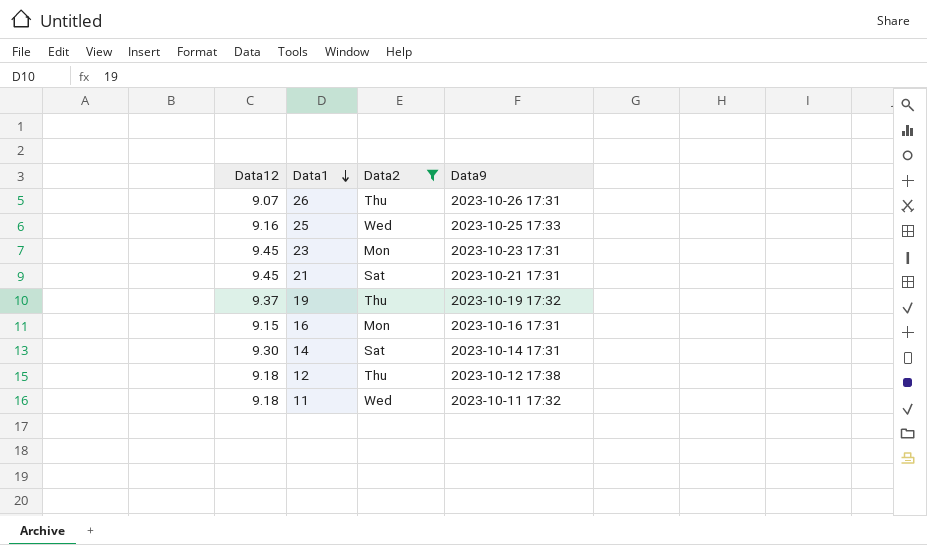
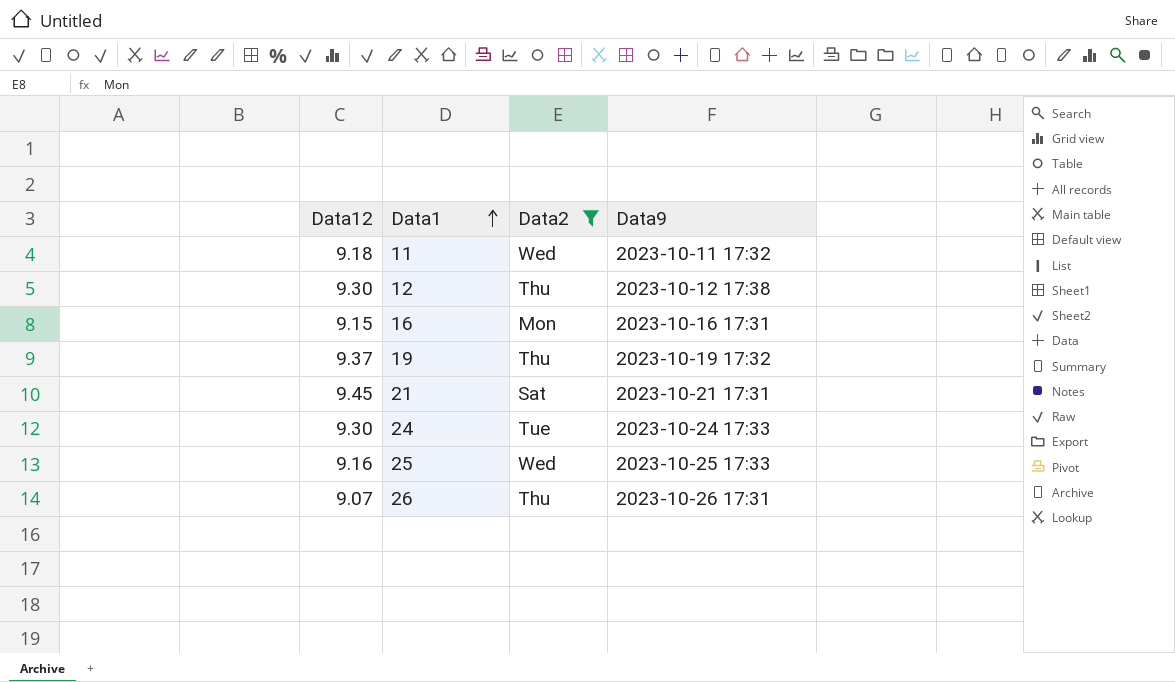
row order: Data1 descending -> Data1 ascending
row 23: 9.45 | Mon | 2023-10-23 17:31 -> none
row 14: 9.30 | Sat | 2023-10-14 17:31 -> none
12 | Data12: 9.18 -> 9.30
row 24: none -> 9.30 | Tue | 2023-10-24 17:33

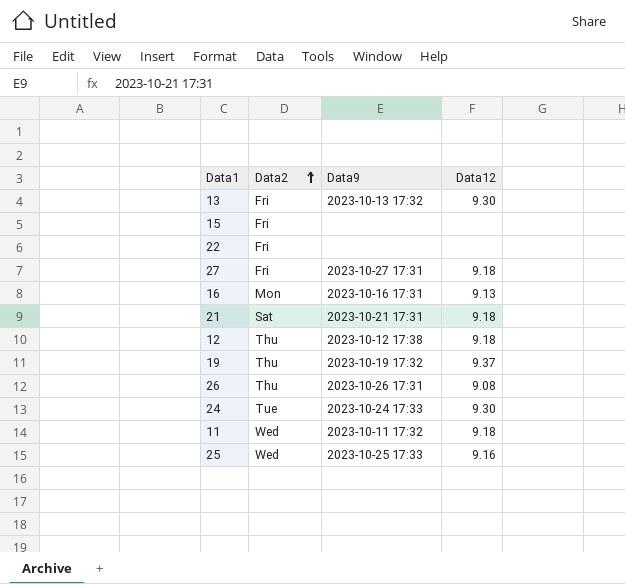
filter: Data2 != Fri -> none
row order: Data1 ascending -> Data2 ascending
column Data12 | position: 1 -> 4
16 | Data12: 9.15 -> 9.13
21 | Data12: 9.45 -> 9.18
12 | Data12: 9.30 -> 9.18
26 | Data12: 9.07 -> 9.08

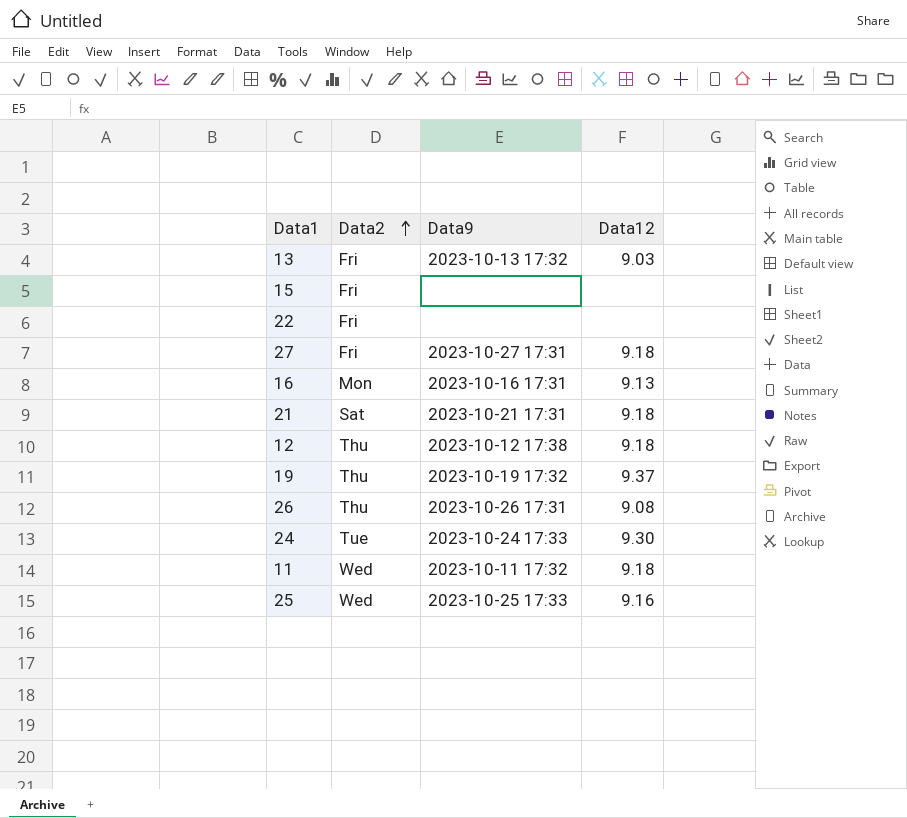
13 | Data12: 9.30 -> 9.03

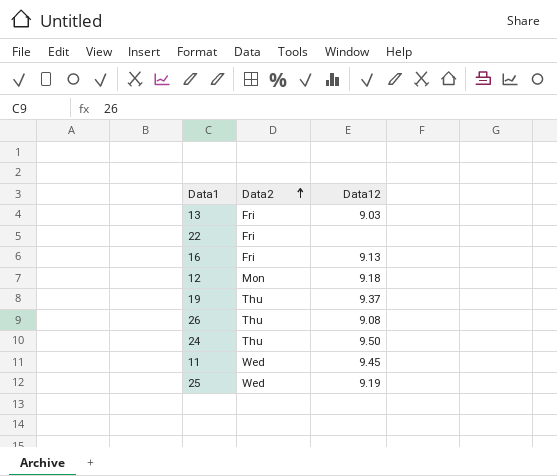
column Data9 | position: 3 -> none
row 15: Fri | none | none -> none
row 27: Fri | 2023-10-27 17:31 | 9.18 -> none
row 21: Sat | 2023-10-21 17:31 | 9.18 -> none
16 | Data2: Mon -> Fri
12 | Data2: Thu -> Mon
24 | Data2: Tue -> Thu
24 | Data12: 9.30 -> 9.50
11 | Data12: 9.18 -> 9.45
25 | Data12: 9.16 -> 9.19

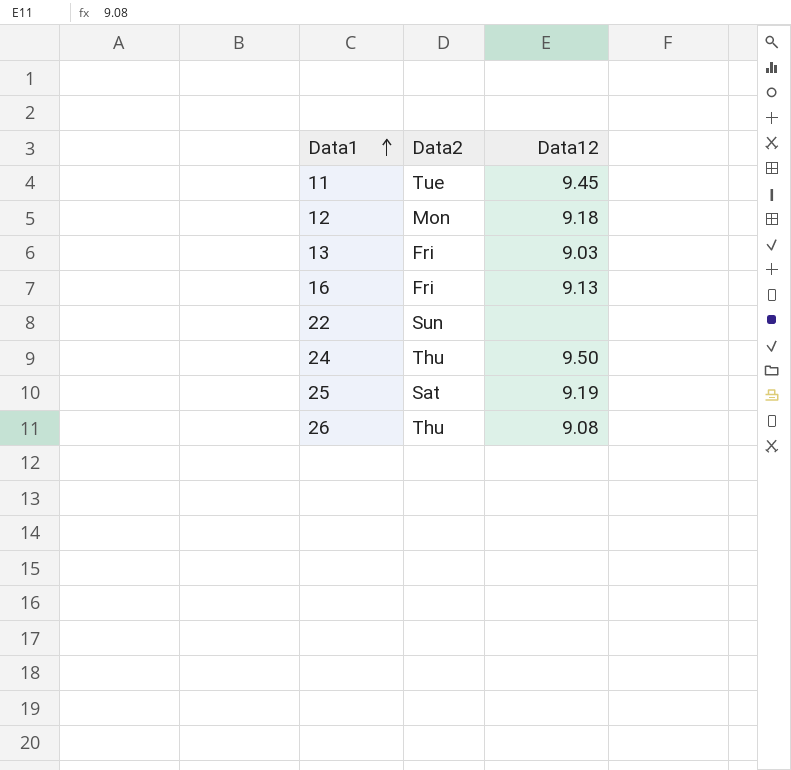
row order: Data2 ascending -> Data1 ascending
row 19: Thu | 9.37 -> none
11 | Data2: Wed -> Tue
22 | Data2: Fri -> Sun
25 | Data2: Wed -> Sat

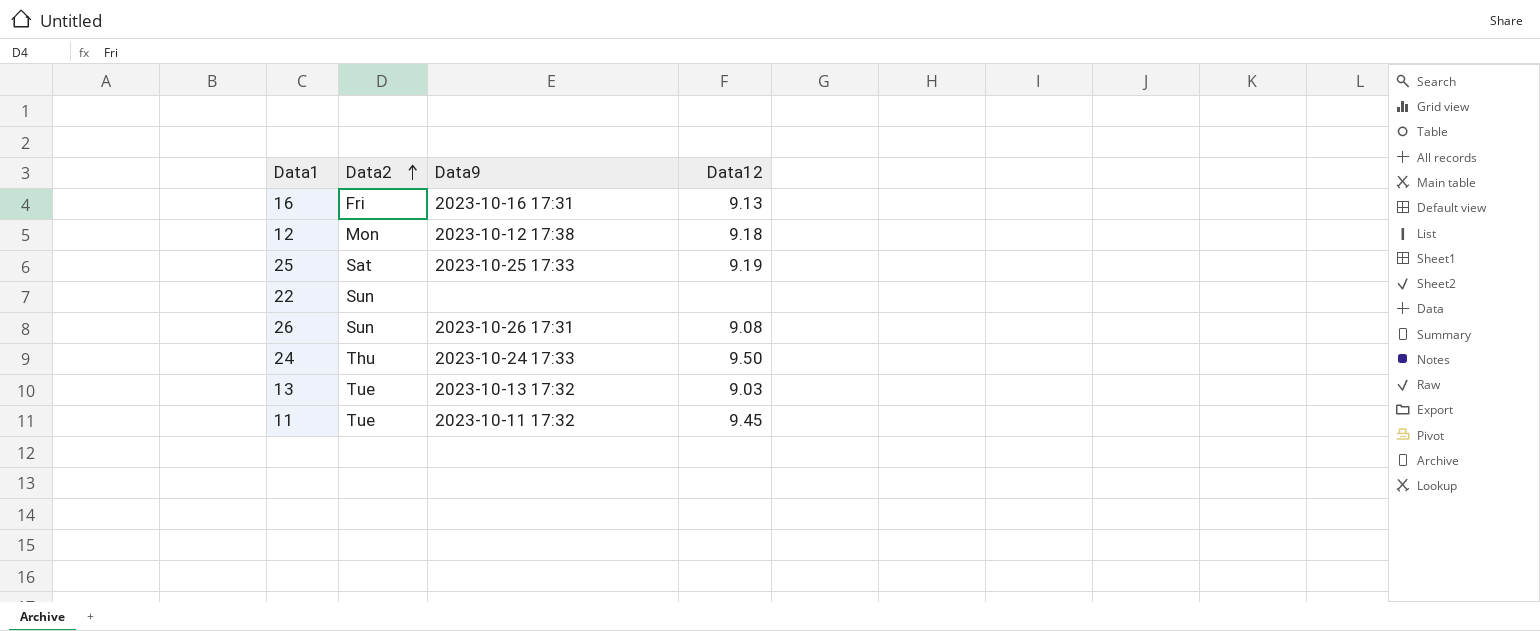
row order: Data1 ascending -> Data2 ascending
column Data9 | position: none -> 3
26 | Data2: Thu -> Sun
13 | Data2: Fri -> Tue

